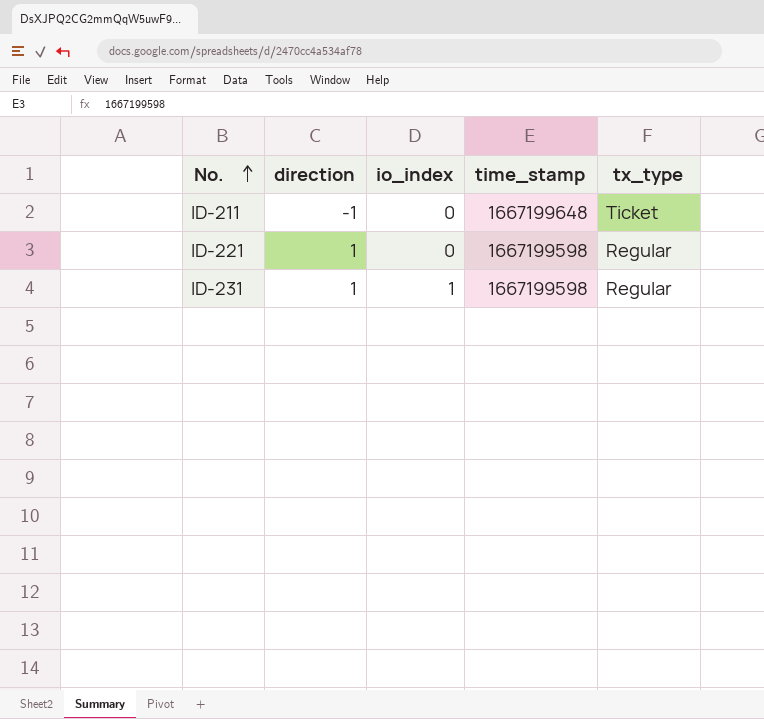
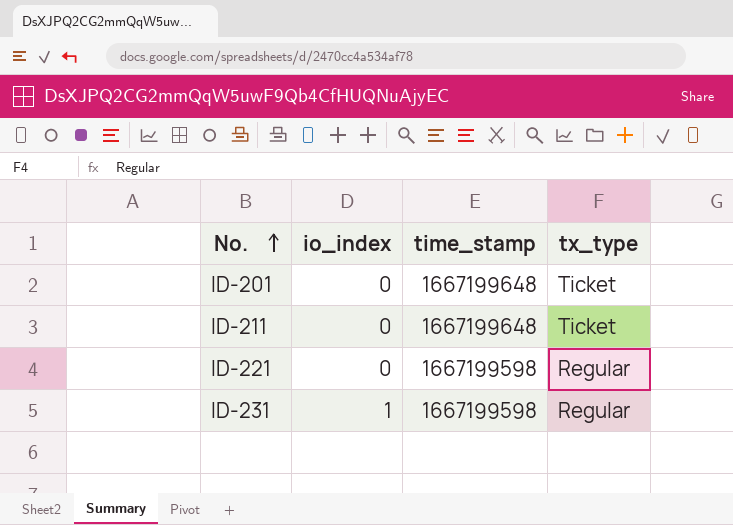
column direction | position: 2 -> none
row ID-201: none -> 0 | 1667199648 | Ticket

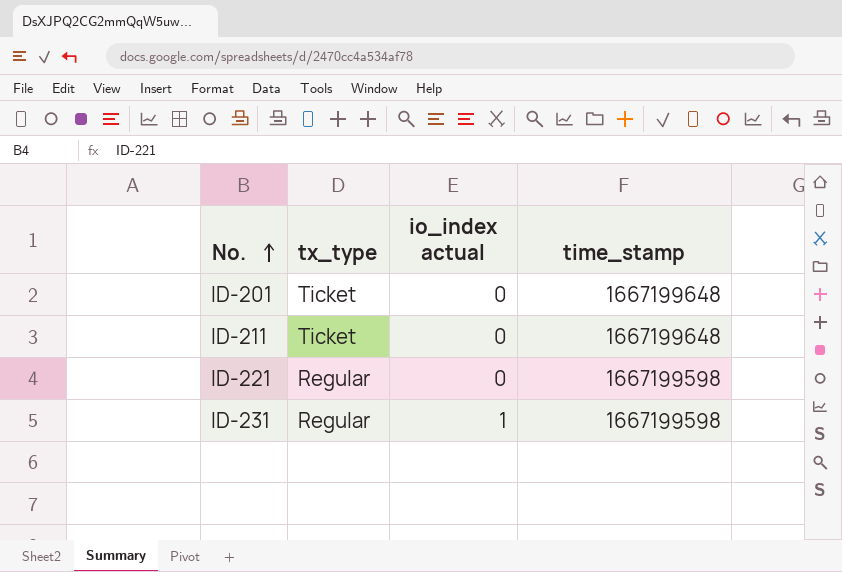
column tx_type | position: 4 -> 2
column name: io_index -> io_index actual

